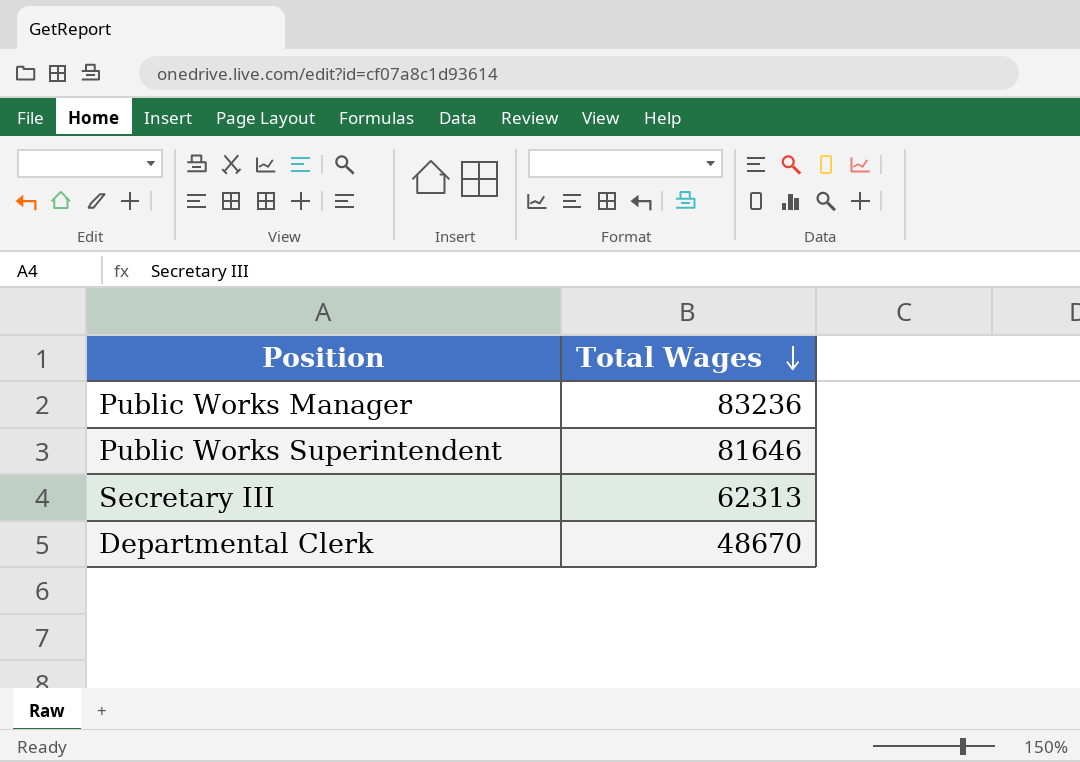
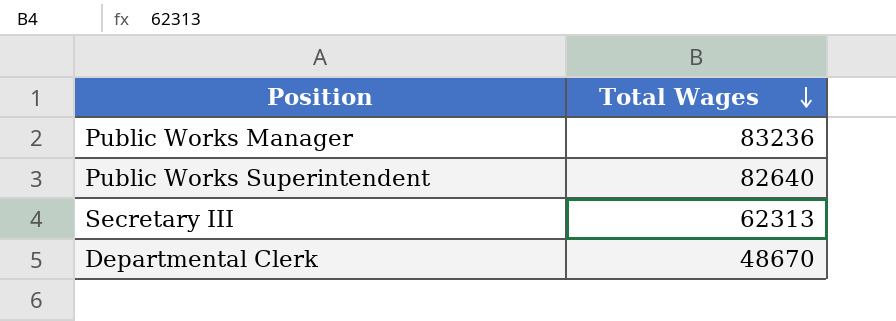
Public Works Superintendent | Total Wages: 81646 -> 82640

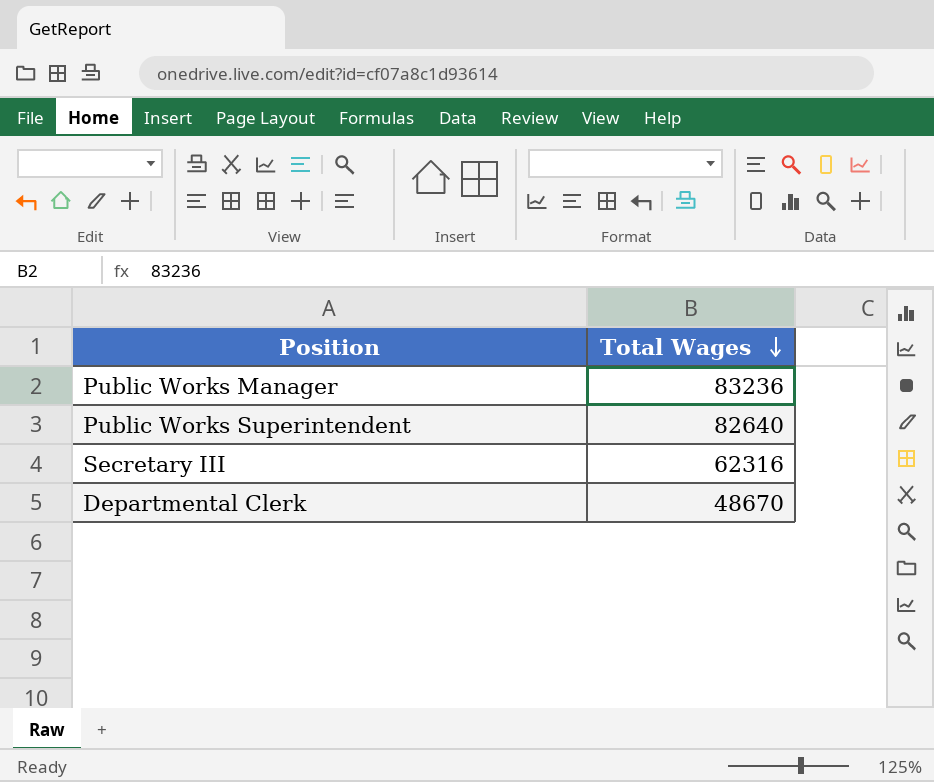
Secretary III | Total Wages: 62313 -> 62316

